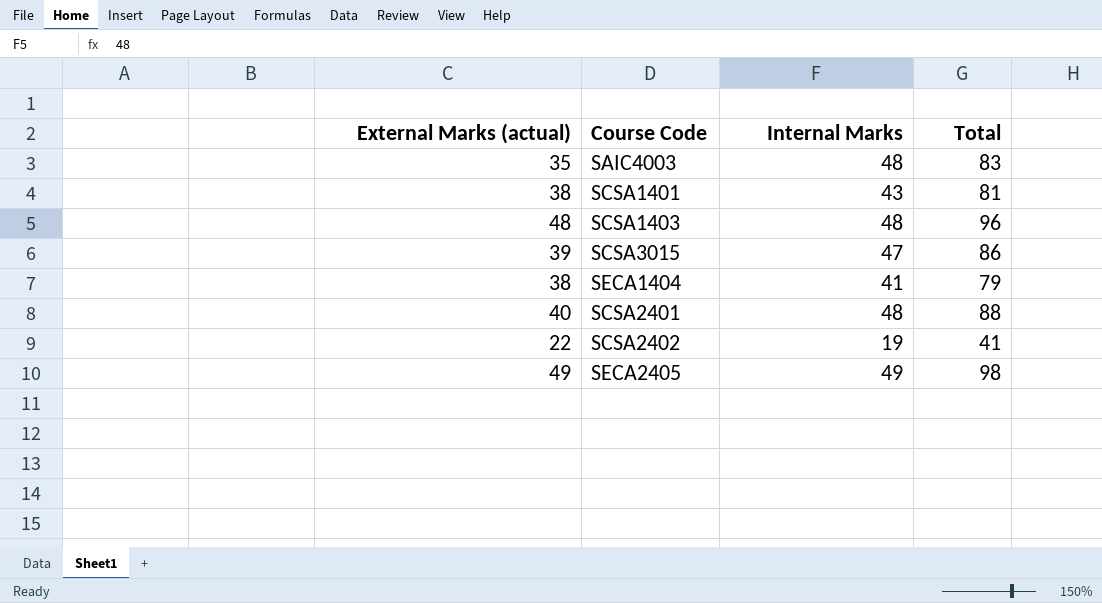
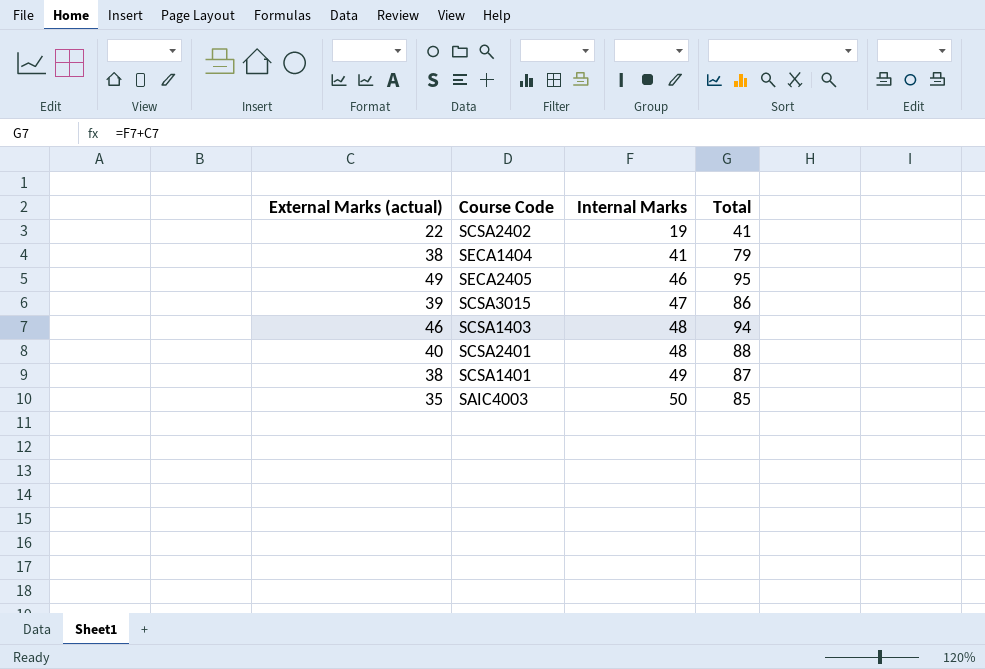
row order: none -> Internal Marks ascending
SECA2405 | Internal Marks: 49 -> 46
SECA2405 | Total: 98 -> 95
SCSA1403 | External Marks (actual): 48 -> 46
SCSA1403 | Total: 96 -> 94
SCSA1401 | Internal Marks: 43 -> 49
SCSA1401 | Total: 81 -> 87
SAIC4003 | Internal Marks: 48 -> 50
SAIC4003 | Total: 83 -> 85

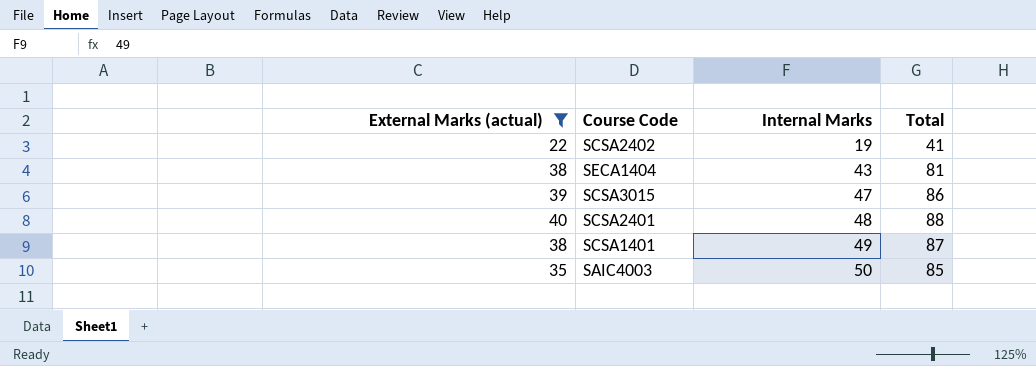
filter: none -> External Marks (actual) <= 40
SECA1404 | Internal Marks: 41 -> 43
SECA1404 | Total: 79 -> 81

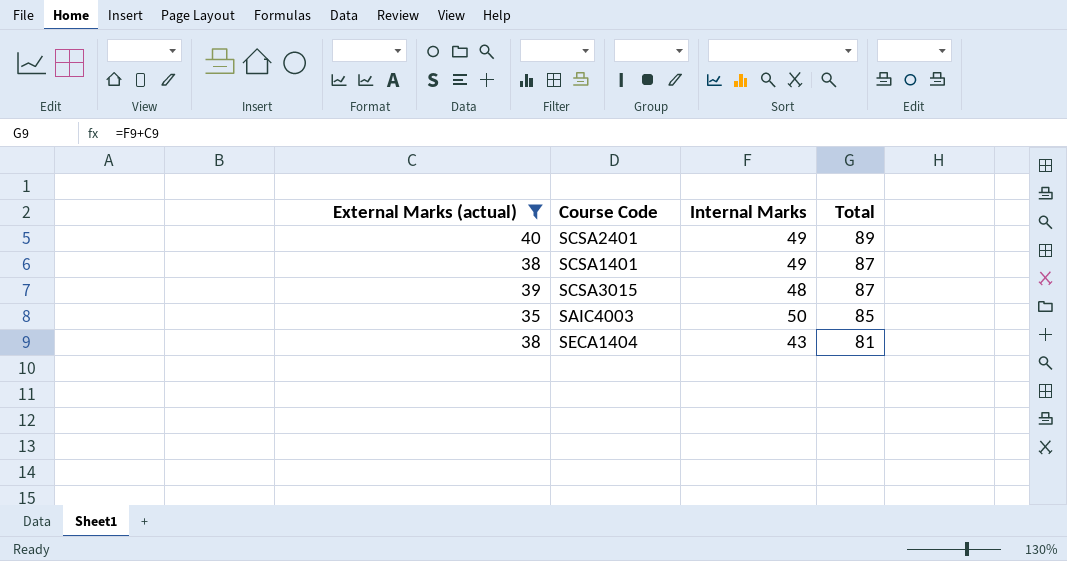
row order: Internal Marks ascending -> Total descending
row SCSA2402: 22 | 19 | 41 -> none
SCSA2401 | Internal Marks: 48 -> 49
SCSA2401 | Total: 88 -> 89
SCSA3015 | Internal Marks: 47 -> 48
SCSA3015 | Total: 86 -> 87

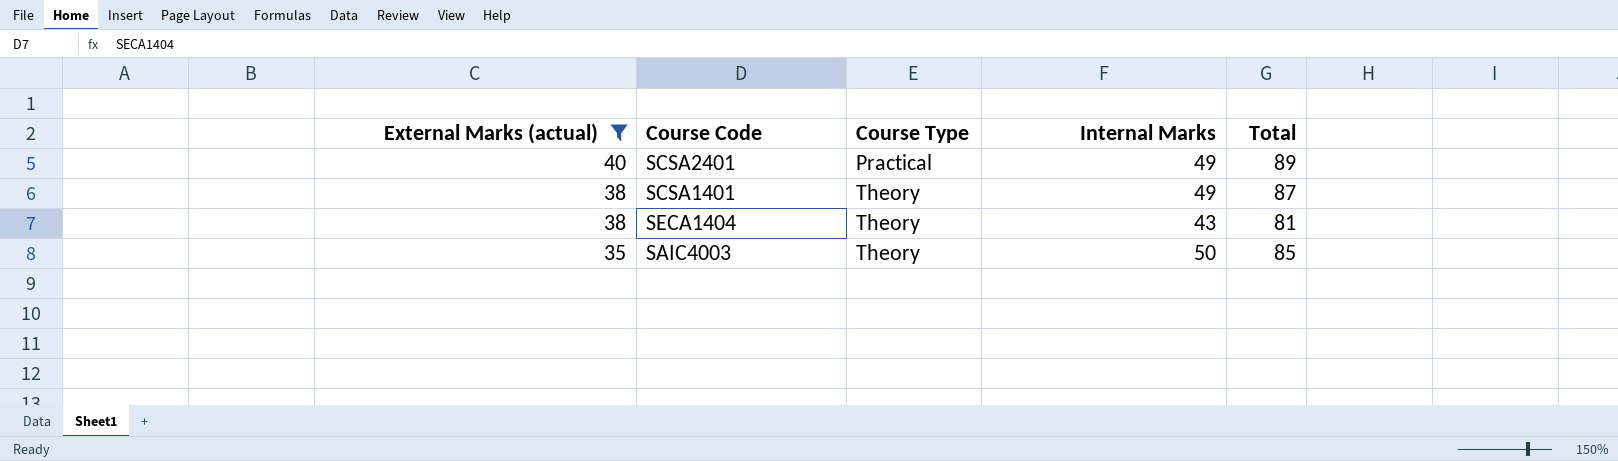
row order: Total descending -> External Marks (actual) descending
column Course Type | position: none -> 3
row SCSA3015: 39 | 48 | 87 -> none

